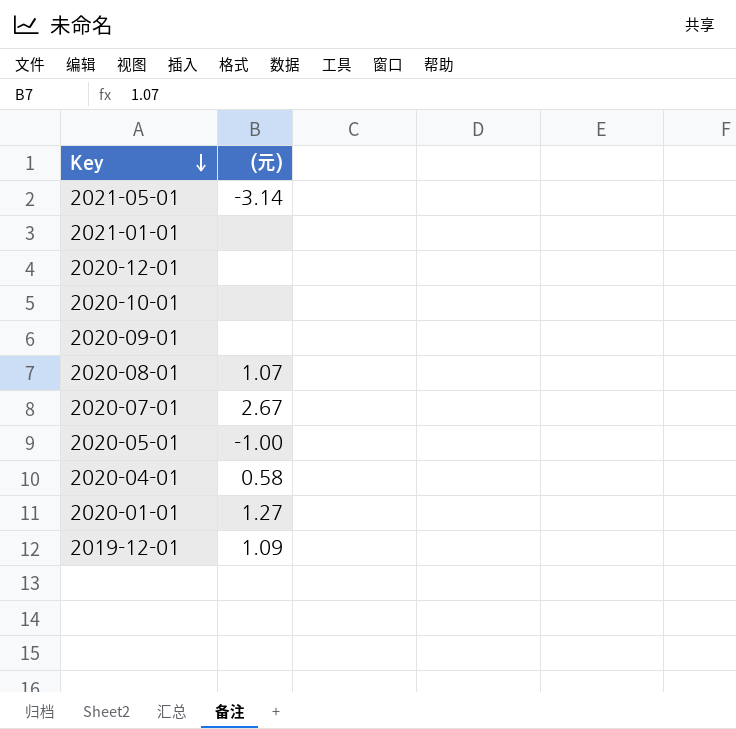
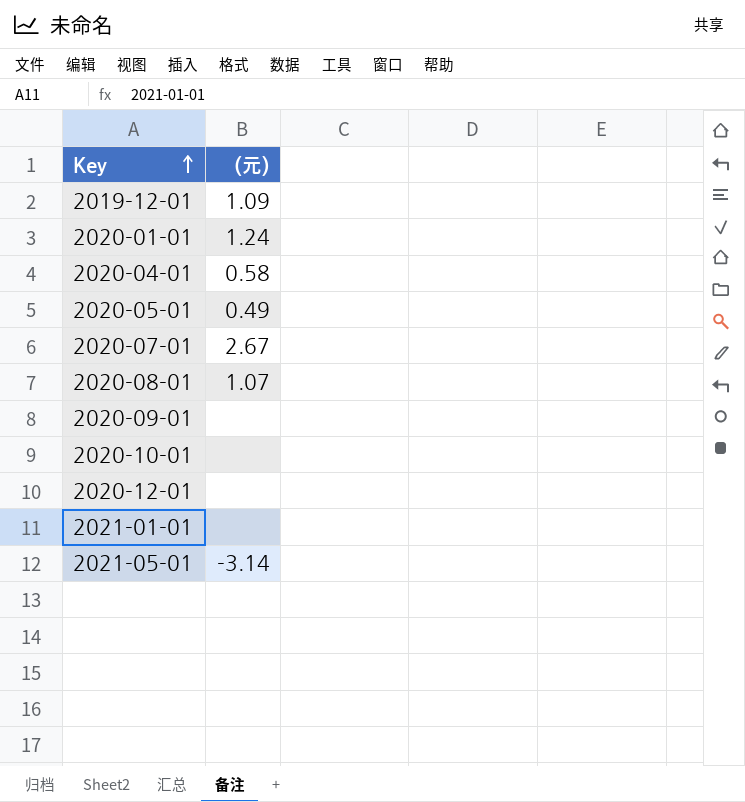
row order: Key descending -> Key ascending
2020-01-01 | (元): 1.27 -> 1.24
2020-05-01 | (元): -1.00 -> 0.49

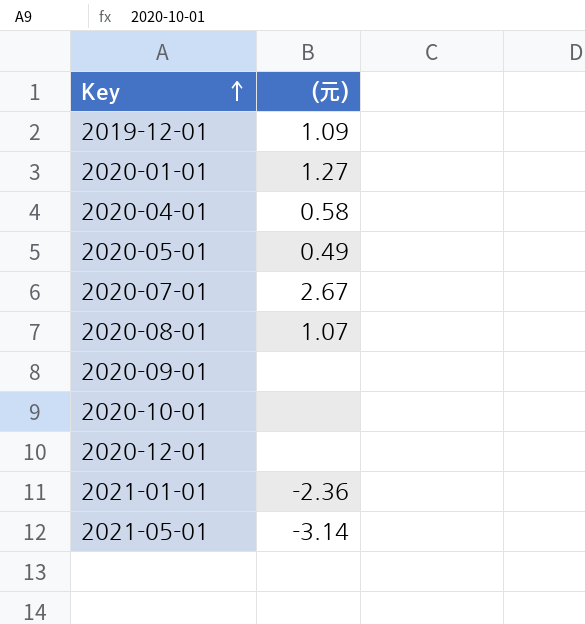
2020-01-01 | (元): 1.24 -> 1.27
2021-01-01 | (元): none -> -2.36

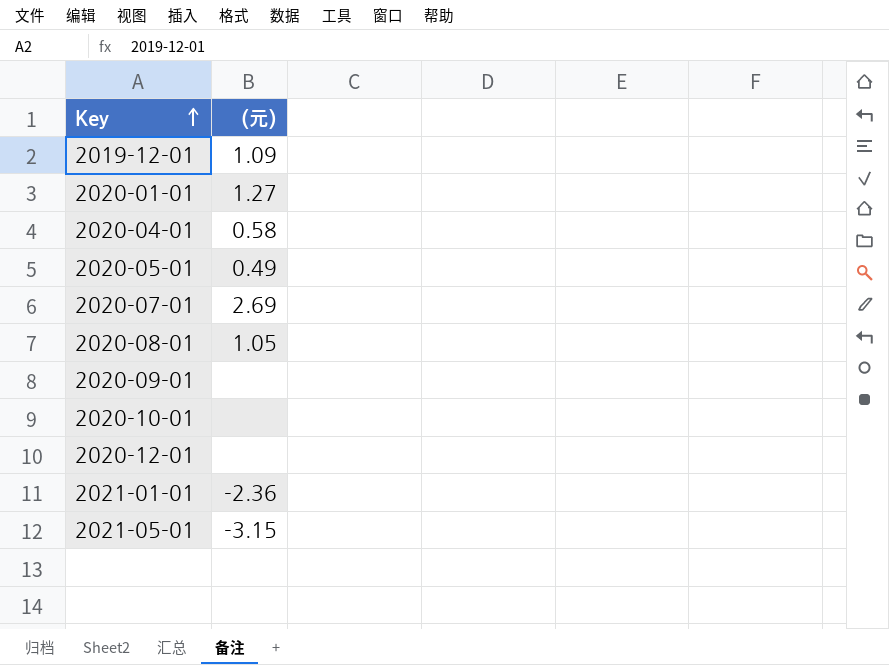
2020-07-01 | (元): 2.67 -> 2.69
2020-08-01 | (元): 1.07 -> 1.05
2021-05-01 | (元): -3.14 -> -3.15

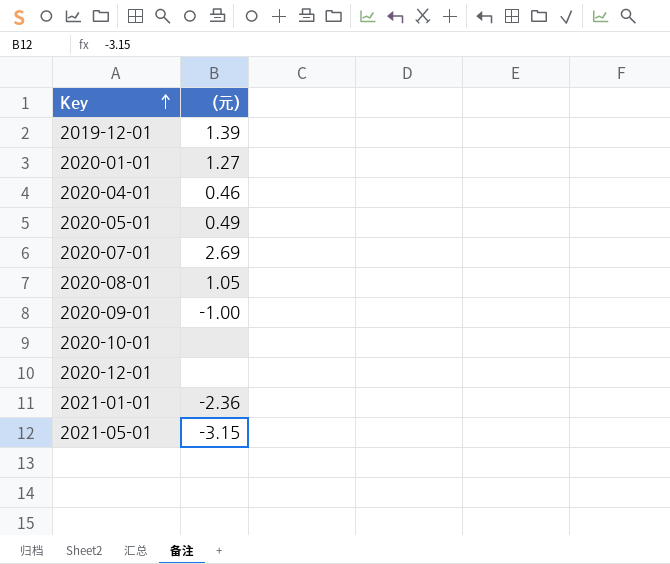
2019-12-01 | (元): 1.09 -> 1.39
2020-04-01 | (元): 0.58 -> 0.46
2020-09-01 | (元): none -> -1.00

